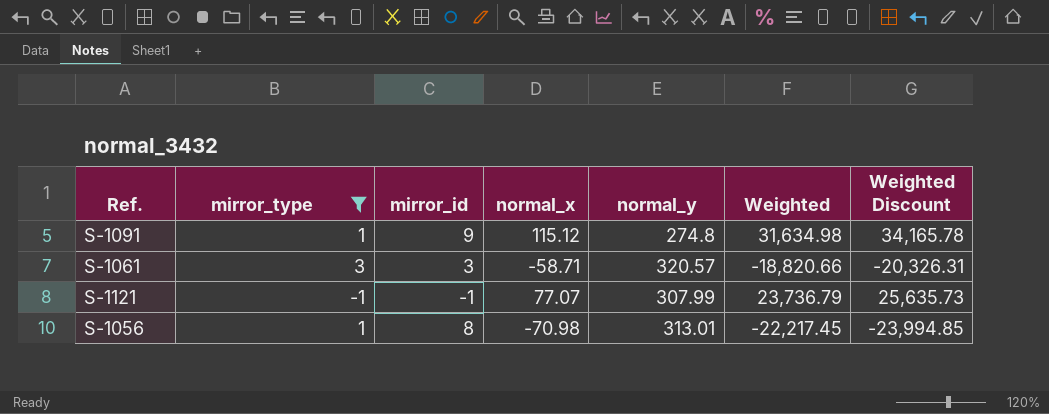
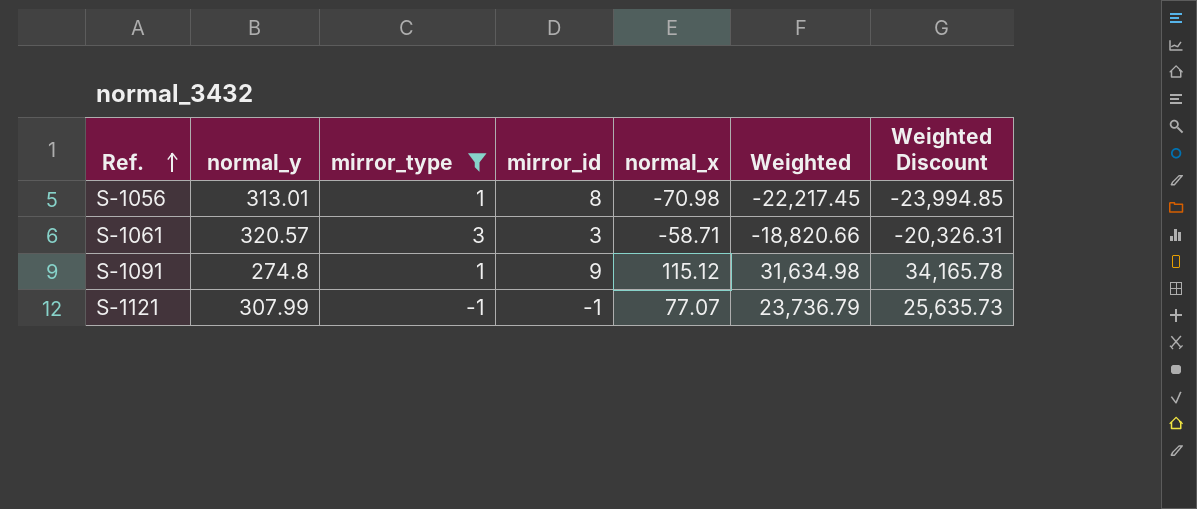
row order: none -> Ref. ascending
column normal_y | position: 5 -> 2

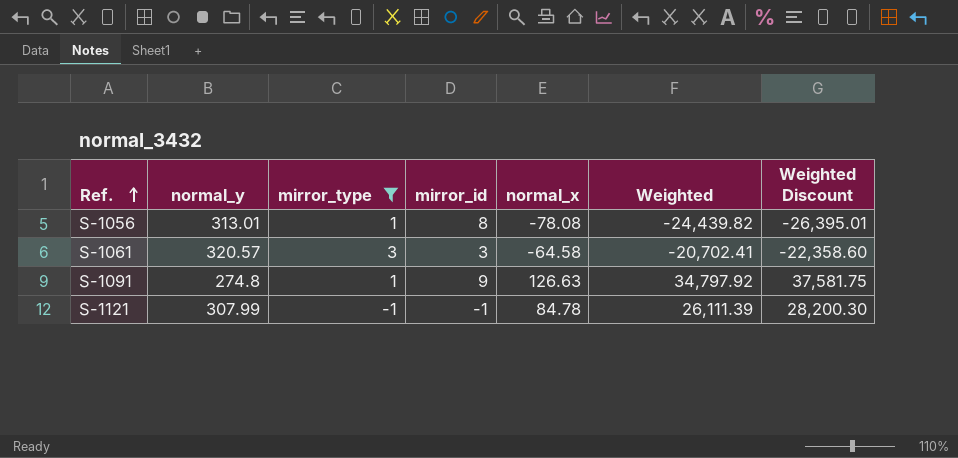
S-1056 | normal_x: -70.98 -> -78.08
S-1056 | Weighted: -22,217.45 -> -24,439.82
S-1056 | Weighted Discount: -23,994.85 -> -26,395.01
S-1061 | normal_x: -58.71 -> -64.58
S-1061 | Weighted: -18,820.66 -> -20,702.41
S-1061 | Weighted Discount: -20,326.31 -> -22,358.60
S-1091 | normal_x: 115.12 -> 126.63
S-1091 | Weighted: 31,634.98 -> 34,797.92
S-1091 | Weighted Discount: 34,165.78 -> 37,581.75
S-1121 | normal_x: 77.07 -> 84.78
S-1121 | Weighted: 23,736.79 -> 26,111.39
S-1121 | Weighted Discount: 25,635.73 -> 28,200.30

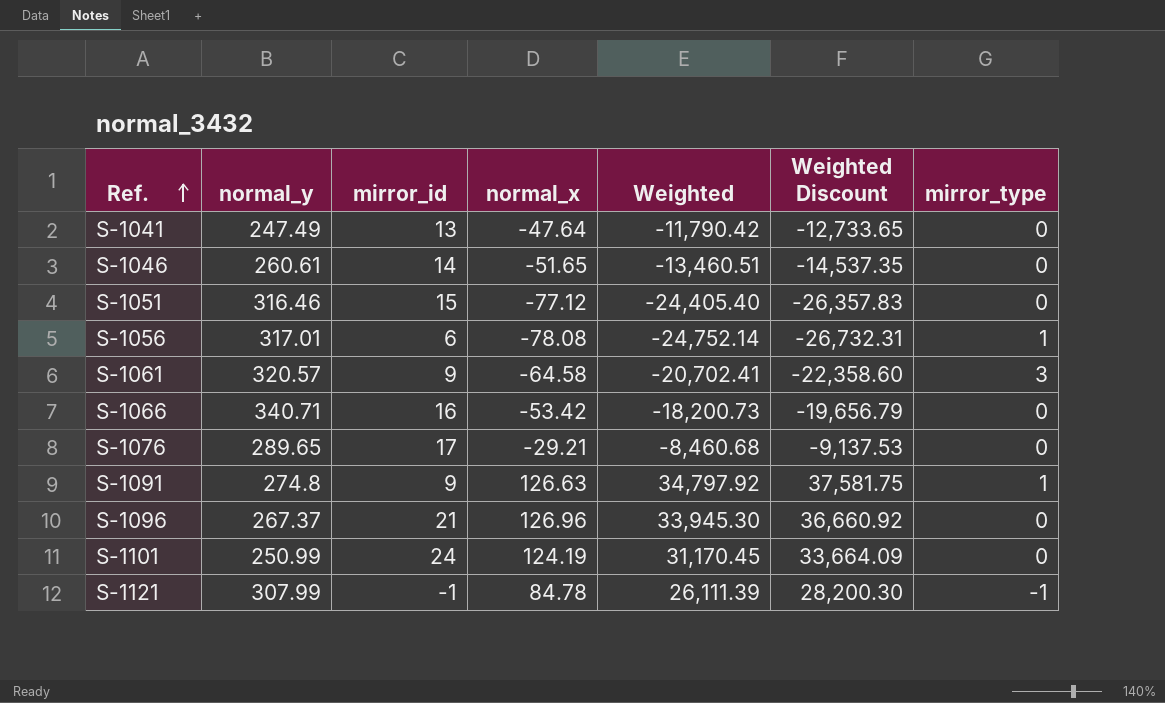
filter: mirror_type != 0 -> none
column mirror_type | position: 3 -> 7
S-1056 | normal_y: 313.01 -> 317.01
S-1056 | mirror_id: 8 -> 6
S-1056 | Weighted: -24,439.82 -> -24,752.14
S-1056 | Weighted Discount: -26,395.01 -> -26,732.31
S-1061 | mirror_id: 3 -> 9

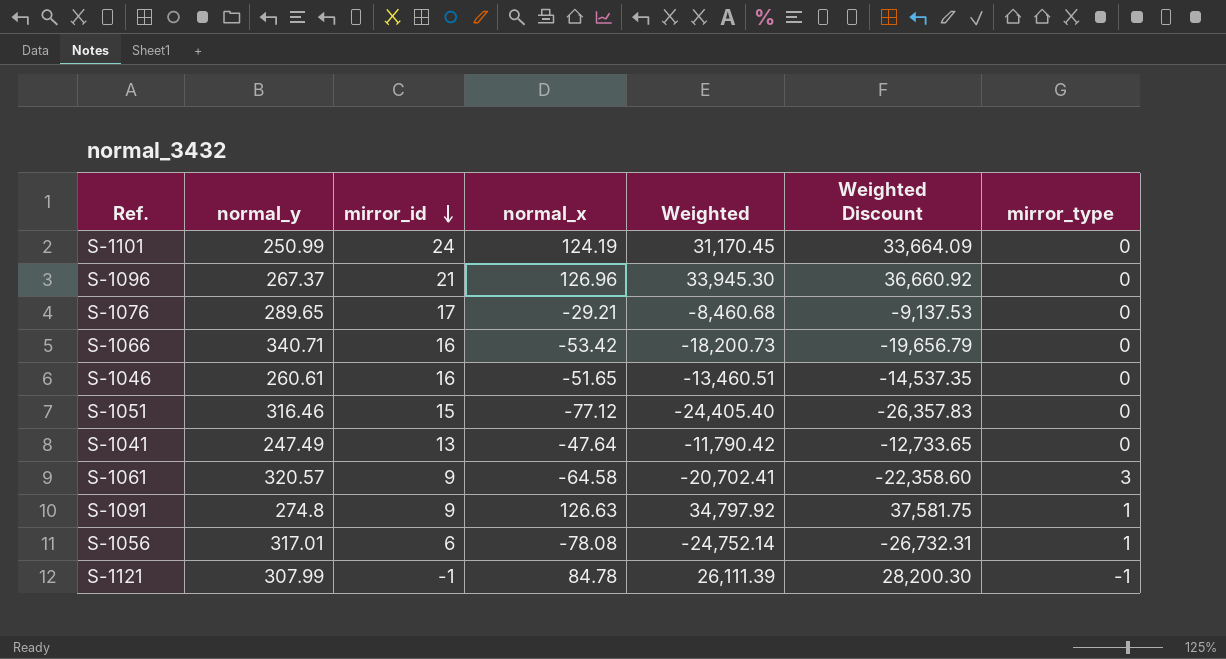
row order: Ref. ascending -> mirror_id descending
S-1046 | mirror_id: 14 -> 16

